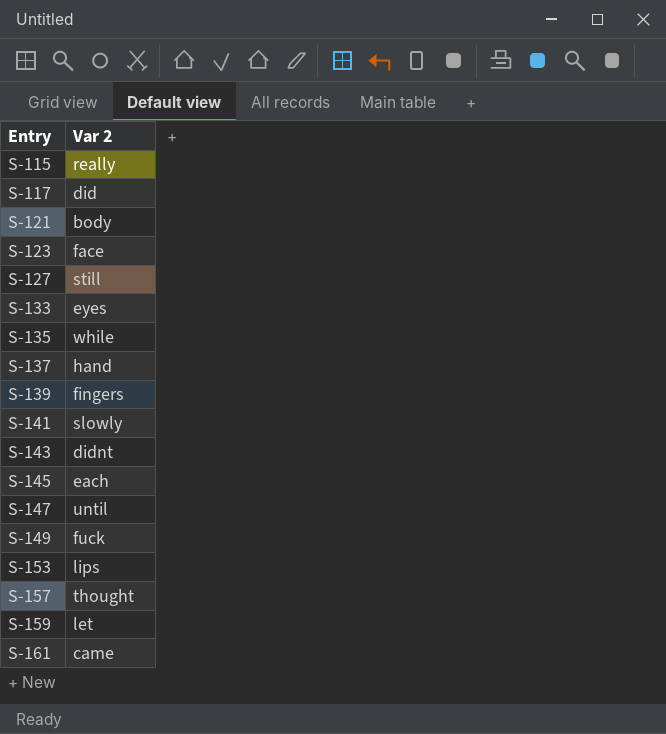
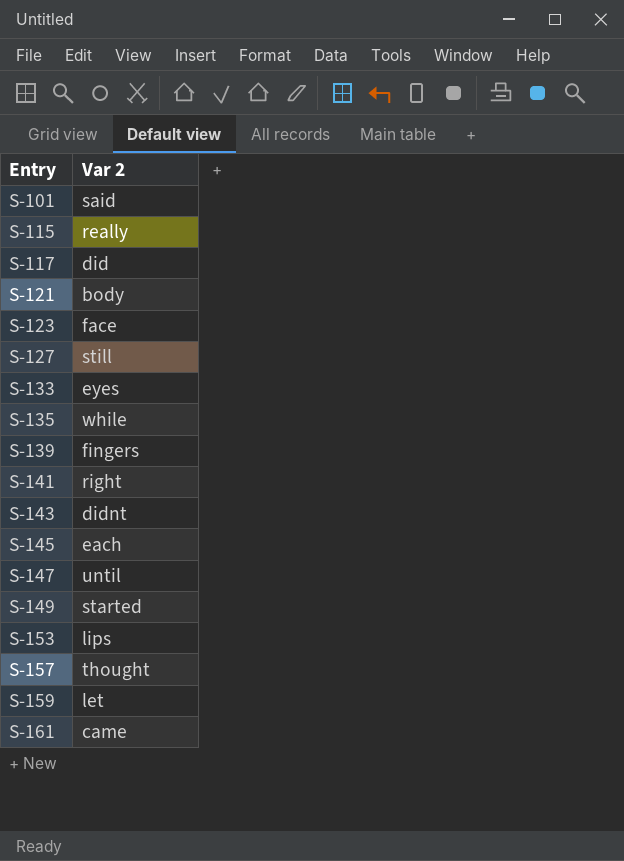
row S-137: hand -> none
row S-101: none -> said
S-141 | Var 2: slowly -> right
S-149 | Var 2: fuck -> started

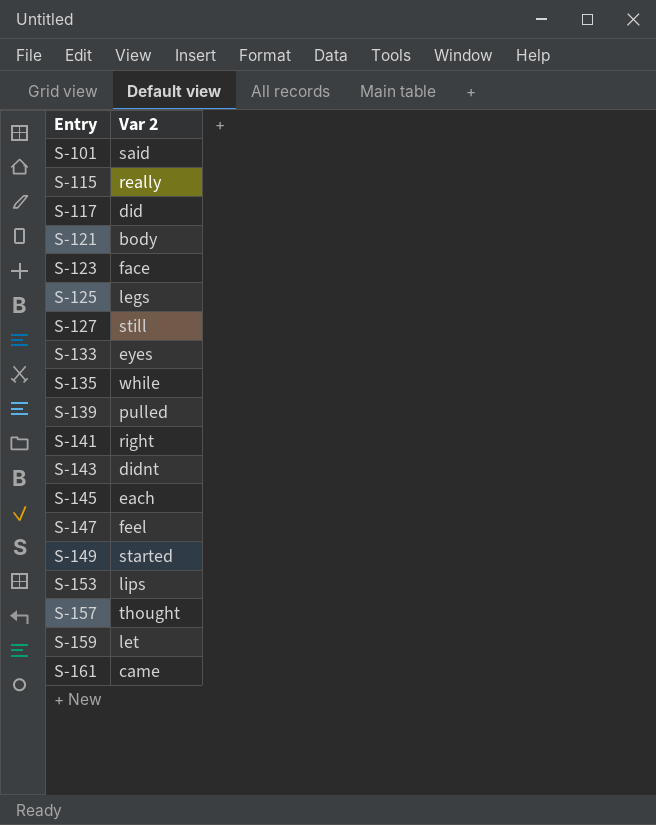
row S-125: none -> legs
S-139 | Var 2: fingers -> pulled
S-147 | Var 2: until -> feel

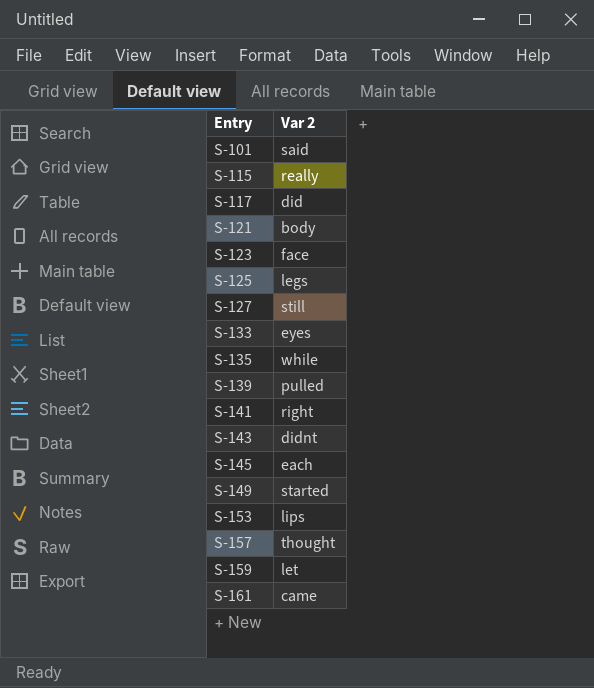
row S-147: feel -> none

